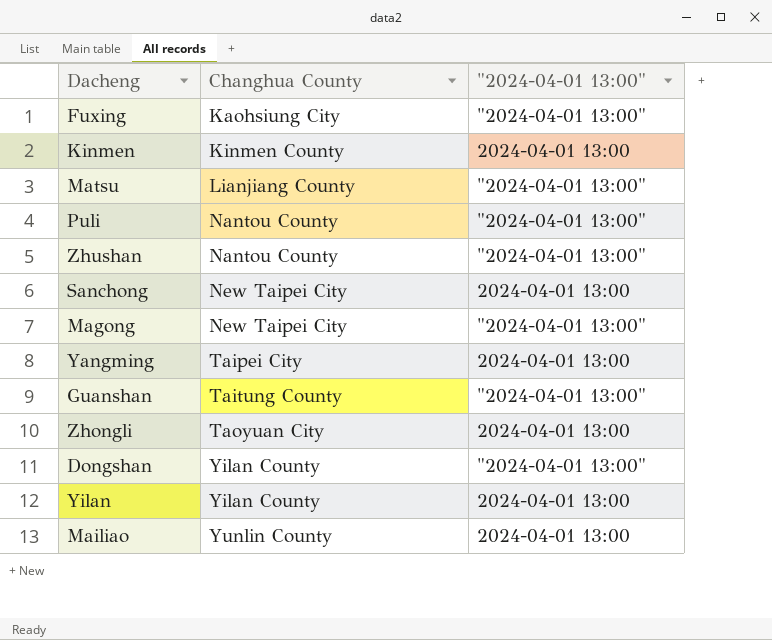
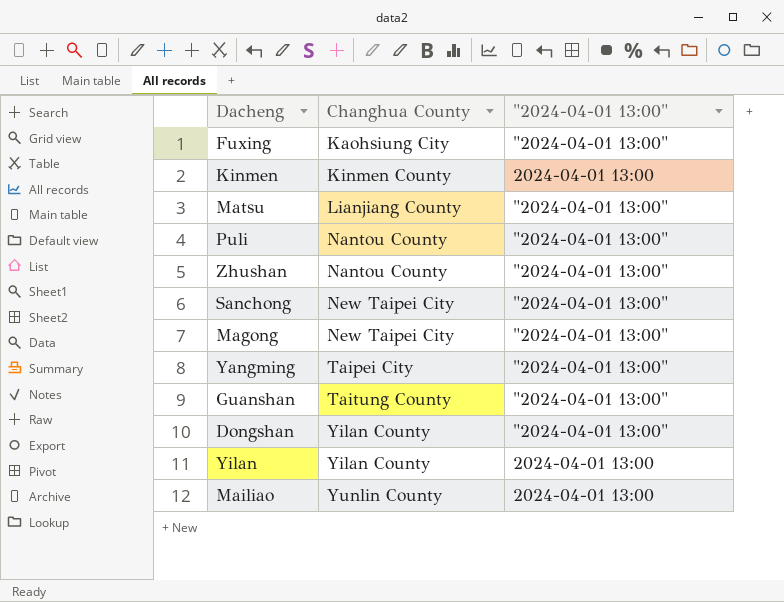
row Zhongli: Taoyuan City | 2024-04-01 13:00 -> none
Sanchong | "2024-04-01 13:00": 2024-04-01 13:00 -> "2024-04-01 13:00"
Yangming | "2024-04-01 13:00": 2024-04-01 13:00 -> "2024-04-01 13:00"

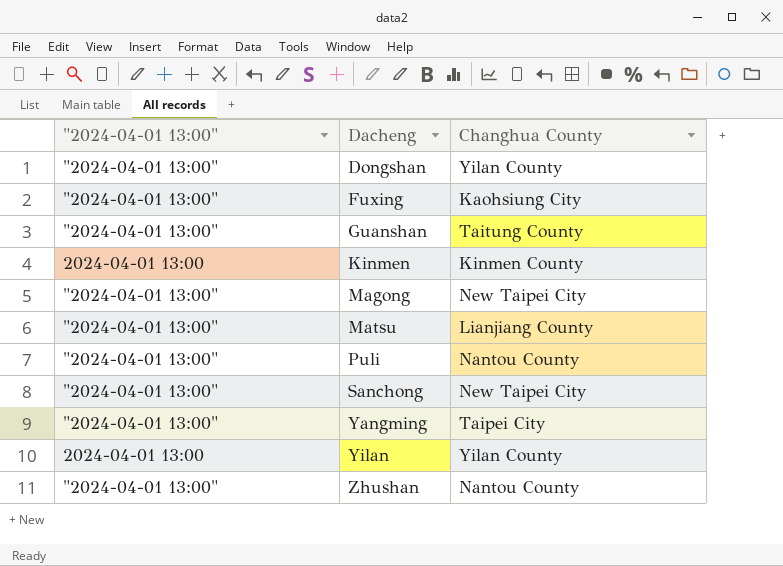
row order: Changhua County ascending -> Dacheng ascending
column "2024-04-01 13:00" | position: 3 -> 1
row Mailiao: Yunlin County | 2024-04-01 13:00 -> none

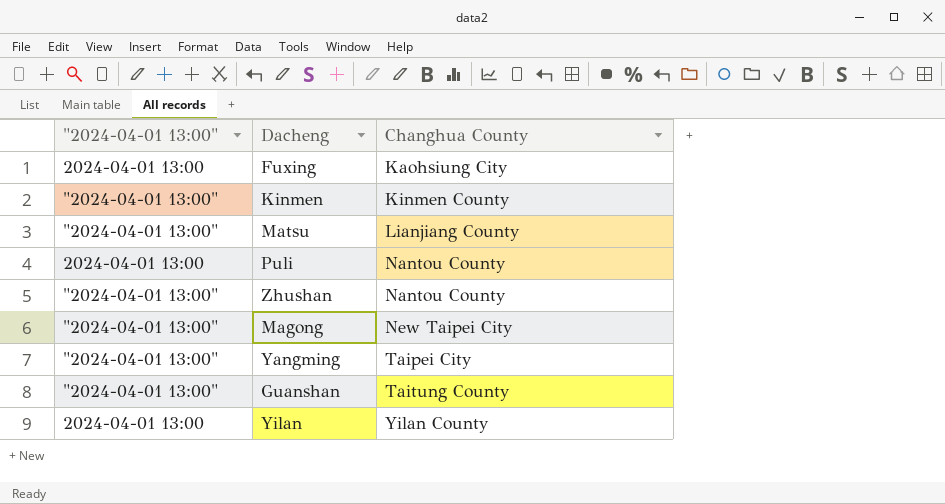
row order: Dacheng ascending -> Changhua County ascending
row Dongshan: "2024-04-01 13:00" | Yilan County -> none
row Sanchong: "2024-04-01 13:00" | New Taipei City -> none
Fuxing | "2024-04-01 13:00": "2024-04-01 13:00" -> 2024-04-01 13:00
Kinmen | "2024-04-01 13:00": 2024-04-01 13:00 -> "2024-04-01 13:00"
Puli | "2024-04-01 13:00": "2024-04-01 13:00" -> 2024-04-01 13:00

